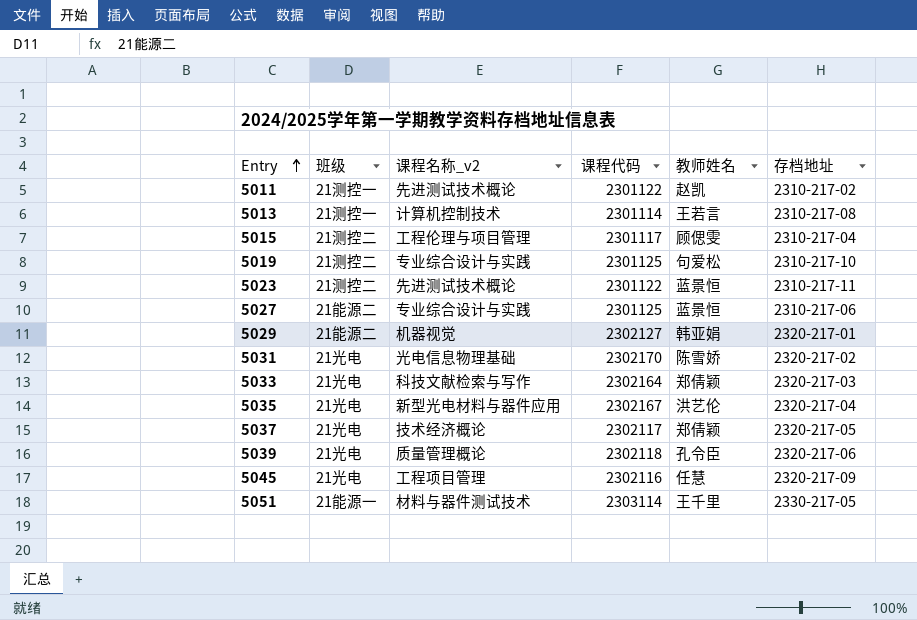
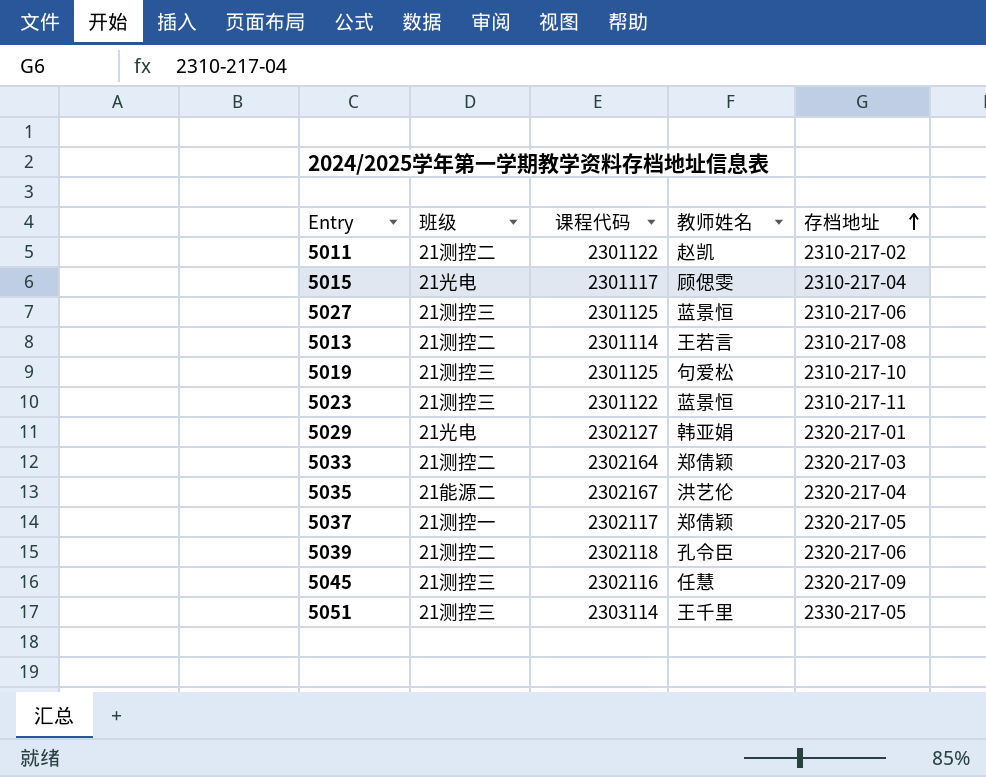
row order: Entry ascending -> 存档地址 ascending
column 课程名称_v2 | position: 3 -> none
row 5031: 21光电 | 光电信息物理基础 | 2302170 | 陈雪娇 | 2320-217-02 -> none
5011 | 班级: 21测控一 -> 21测控二
5015 | 班级: 21测控二 -> 21光电
5027 | 班级: 21能源二 -> 21测控三
5013 | 班级: 21测控一 -> 21测控二
5019 | 班级: 21测控二 -> 21测控三
5023 | 班级: 21测控二 -> 21测控三
5029 | 班级: 21能源二 -> 21光电
5033 | 班级: 21光电 -> 21测控二
5035 | 班级: 21光电 -> 21能源二
5037 | 班级: 21光电 -> 21测控一
5039 | 班级: 21光电 -> 21测控二
5045 | 班级: 21光电 -> 21测控三
5051 | 班级: 21能源一 -> 21测控三

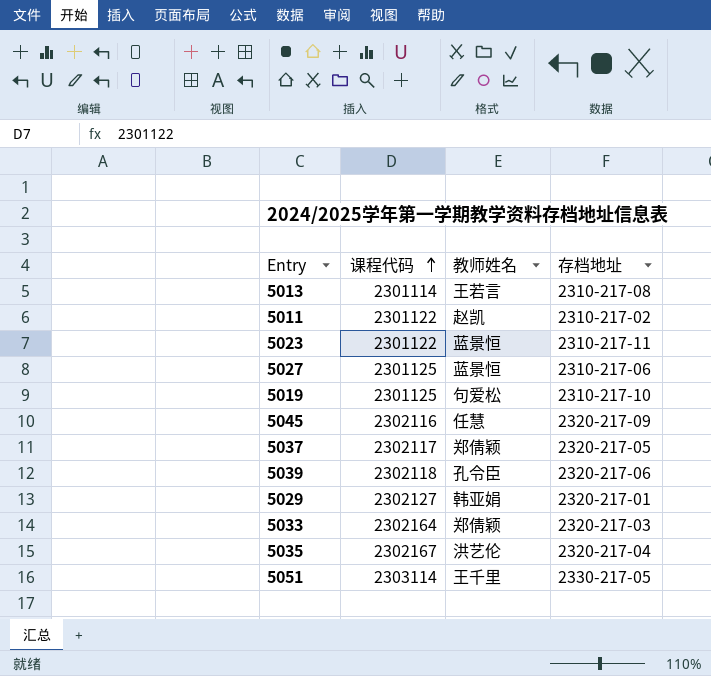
row order: 存档地址 ascending -> 课程代码 ascending
column 班级 | position: 2 -> none
row 5015: 21光电 | 2301117 | 顾偲雯 | 2310-217-04 -> none

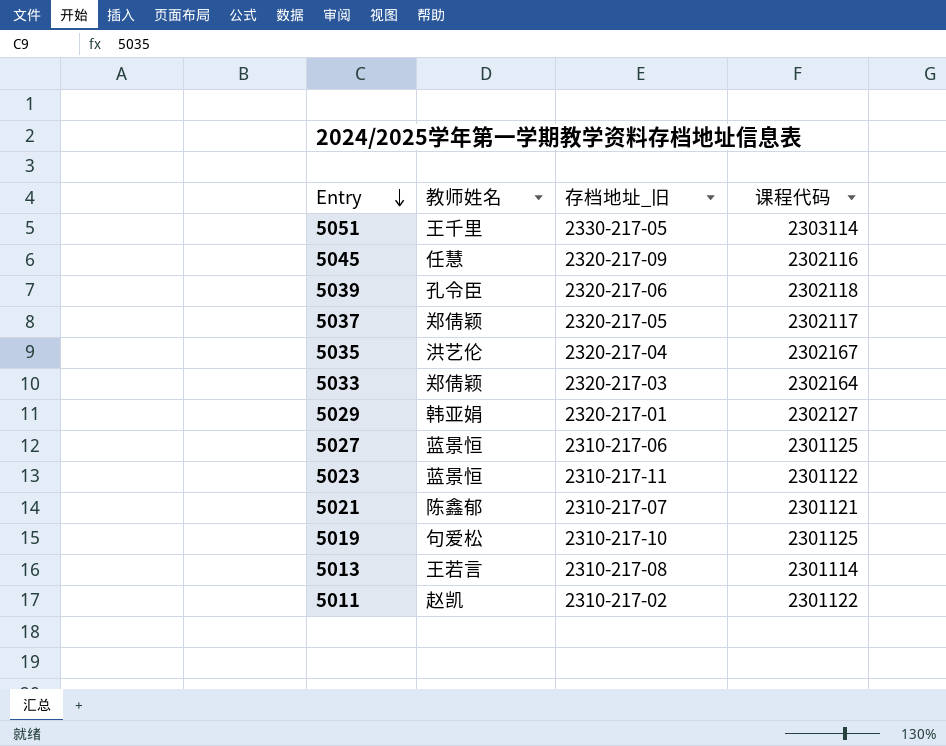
row order: 课程代码 ascending -> Entry descending
column name: 存档地址 -> 存档地址_旧
column 课程代码 | position: 2 -> 4
row 5021: none -> 陈鑫郁 | 2310-217-07 | 2301121

